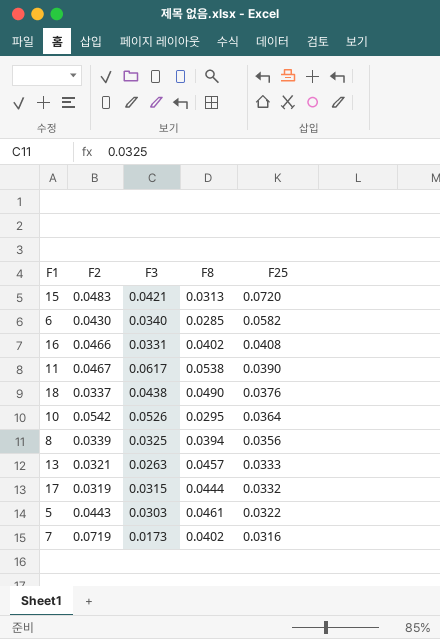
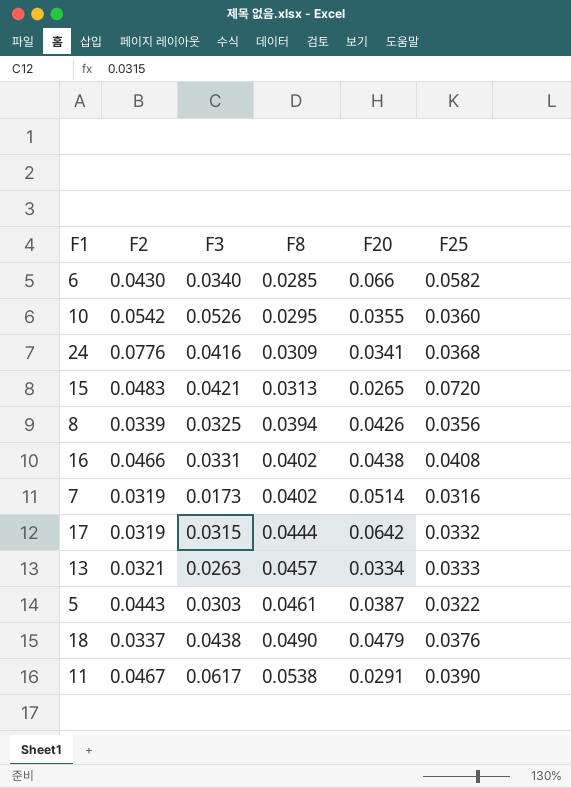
row order: F25 descending -> F8 ascending
column F20 | position: none -> 5
10 | F25: 0.0364 -> 0.0360
row 24: none -> 0.0776 | 0.0416 | 0.0309 | 0.0341 | 0.0368
7 | F2: 0.0719 -> 0.0319

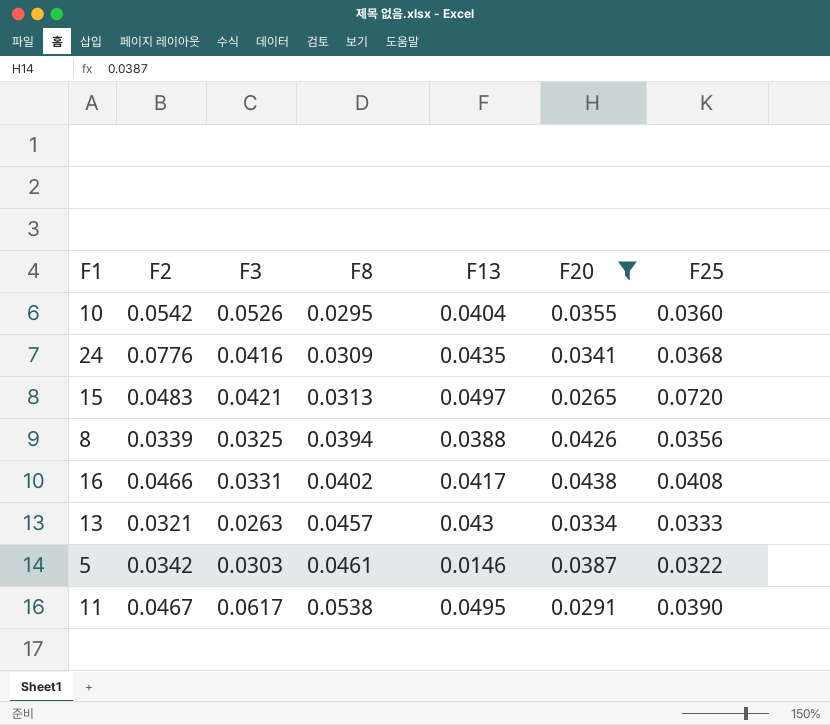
filter: none -> F20 <= 0.0438
column F13 | position: none -> 5
5 | F2: 0.0443 -> 0.0342

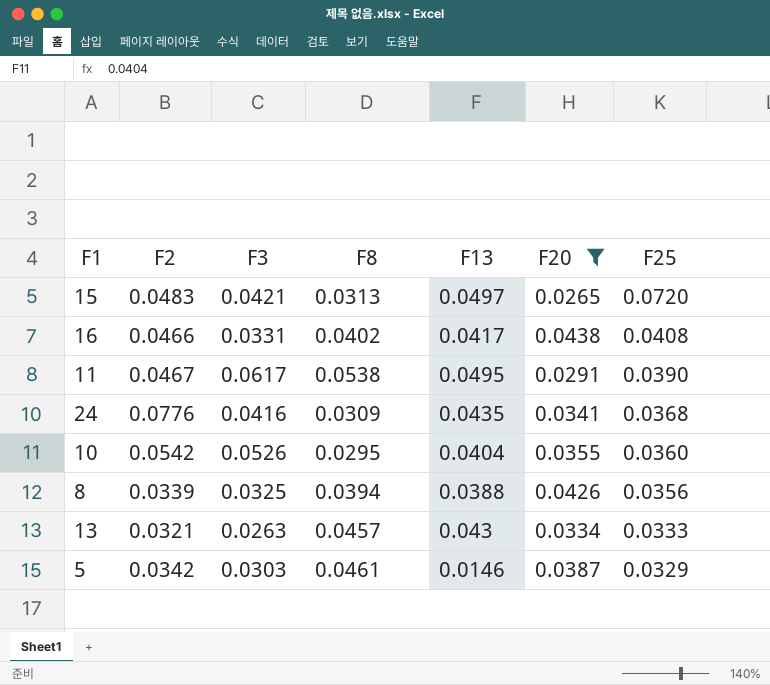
row order: F8 ascending -> F25 descending
5 | F25: 0.0322 -> 0.0329

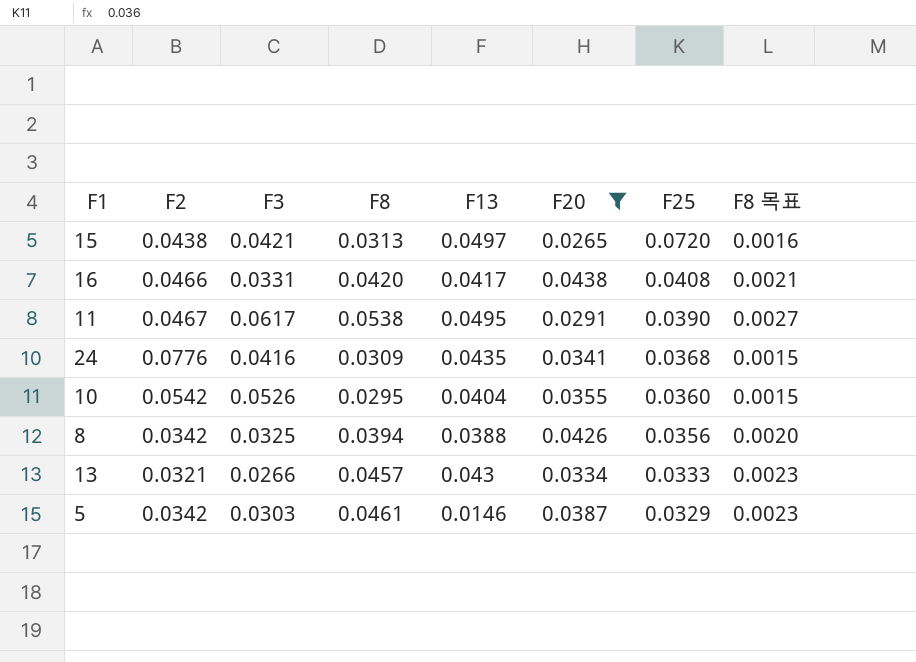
column F8 목표 | formula: none -> [F8] * 0.05
15 | F2: 0.0483 -> 0.0438
16 | F8: 0.0402 -> 0.0420
8 | F2: 0.0339 -> 0.0342
13 | F3: 0.0263 -> 0.0266

